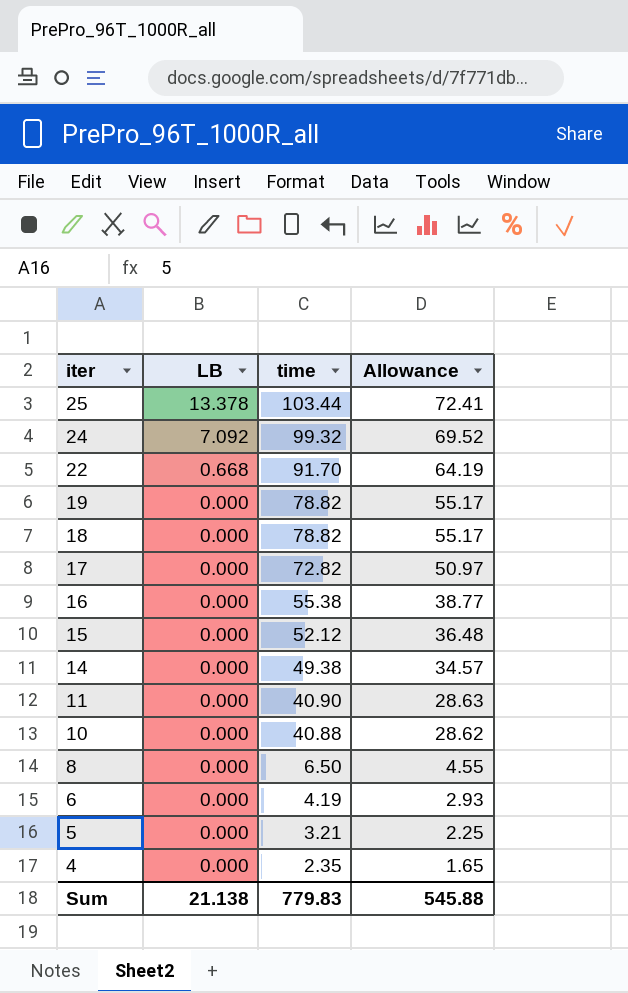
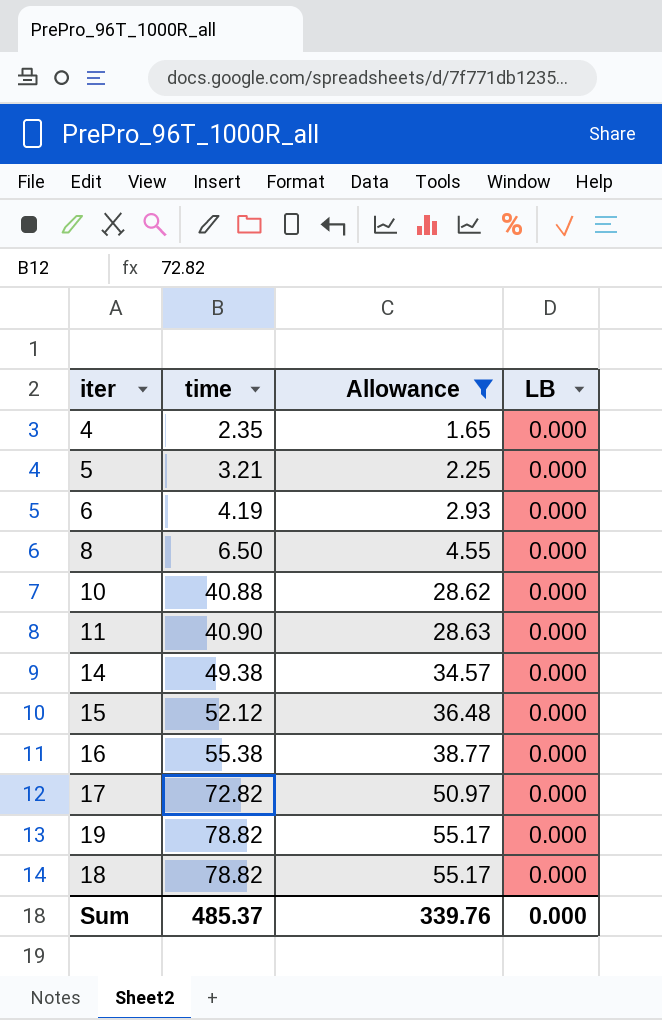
filter: none -> Allowance <= 55.17
row order: iter descending -> time ascending
column LB | position: 2 -> 4
Sum | time: 779.83 -> 485.37
Sum | Allowance: 545.88 -> 339.76
Sum | LB: 21.138 -> 0.000

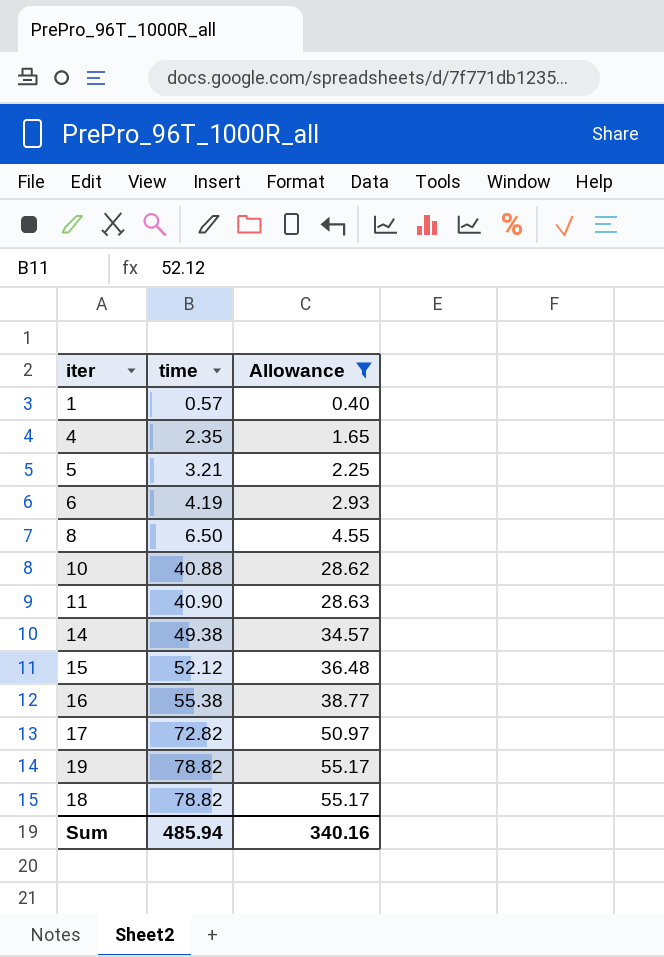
column LB | position: 4 -> none
row 1: none -> 0.57 | 0.40
Sum | time: 485.37 -> 485.94
Sum | Allowance: 339.76 -> 340.16

